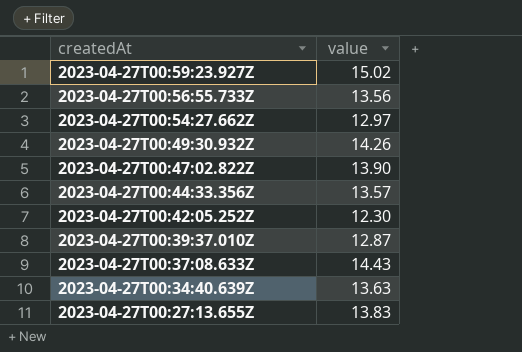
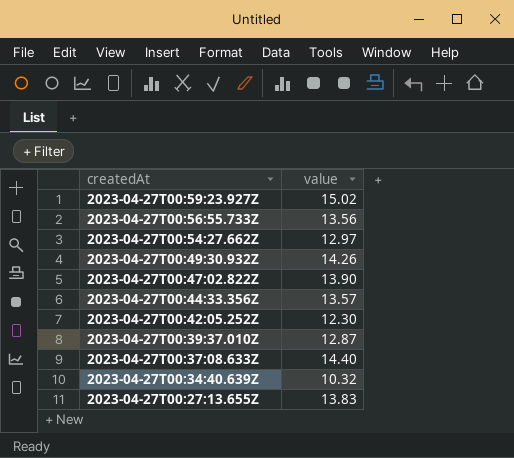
2023-04-27T00:37:08.633Z | value: 14.43 -> 14.40
2023-04-27T00:34:40.639Z | value: 13.63 -> 10.32

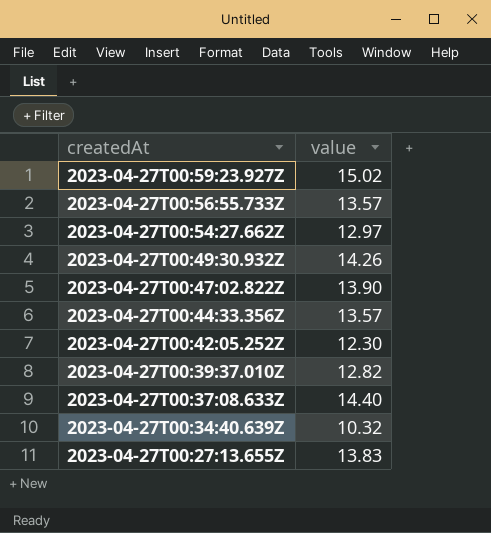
2023-04-27T00:56:55.733Z | value: 13.56 -> 13.57
2023-04-27T00:39:37.010Z | value: 12.87 -> 12.82

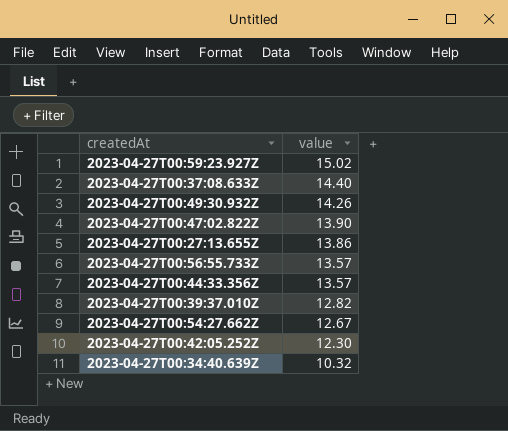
row order: createdAt descending -> value descending
2023-04-27T00:27:13.655Z | value: 13.83 -> 13.86
2023-04-27T00:54:27.662Z | value: 12.97 -> 12.67

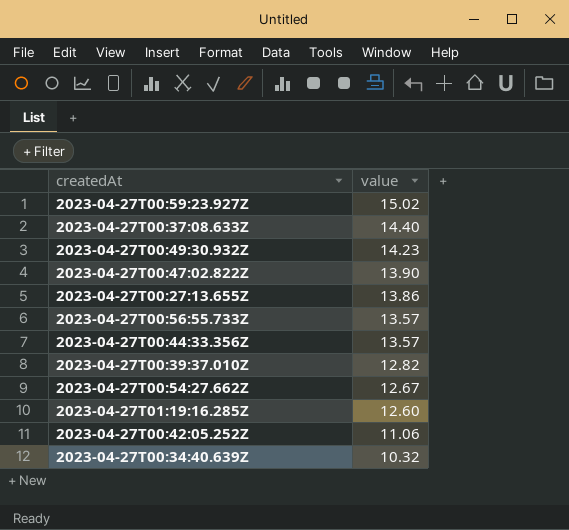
2023-04-27T00:49:30.932Z | value: 14.26 -> 14.23
row 2023-04-27T01:19:16.285Z: none -> 12.60
2023-04-27T00:42:05.252Z | value: 12.30 -> 11.06

